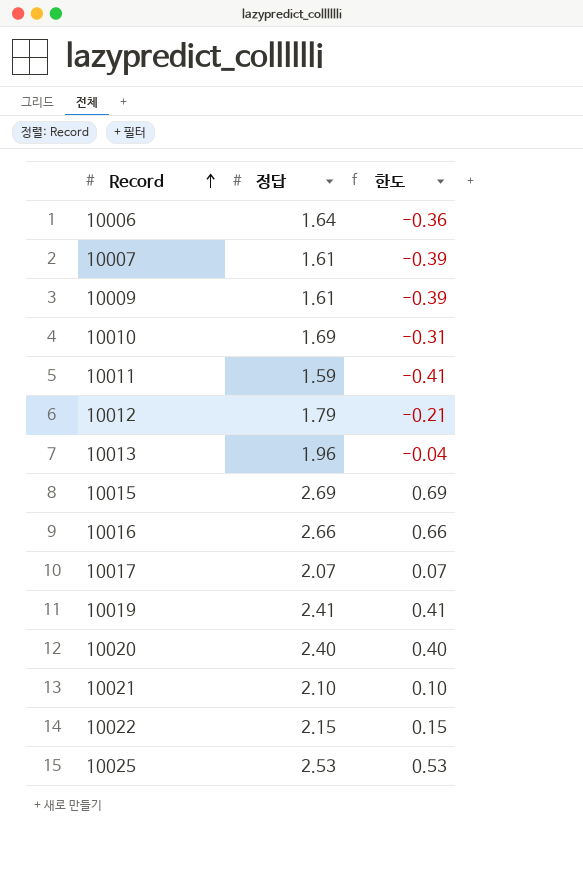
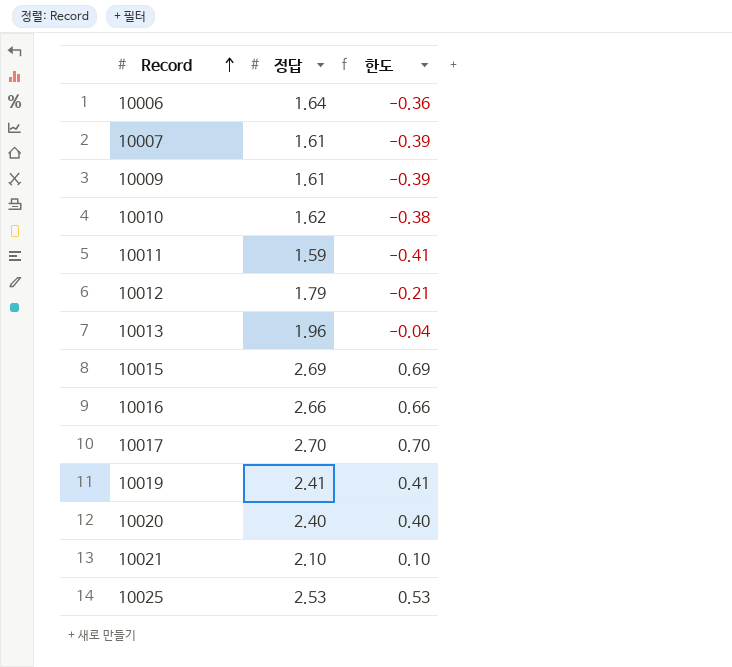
row 10022: 2.15 | 0.15 -> none
10010 | 정답: 1.69 -> 1.62
10010 | 한도: -0.31 -> -0.38
10017 | 정답: 2.07 -> 2.70
10017 | 한도: 0.07 -> 0.70

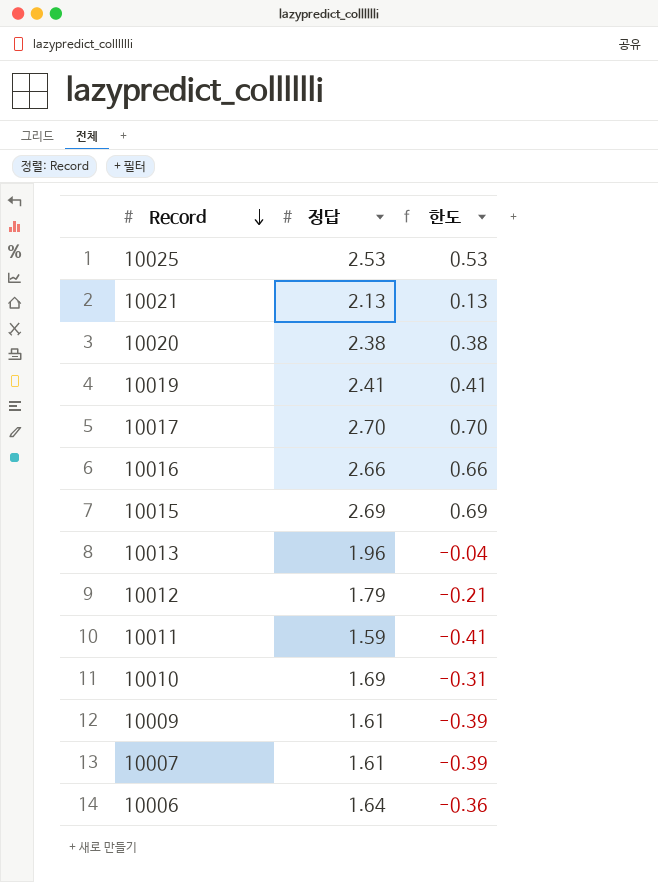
row order: Record ascending -> Record descending
10021 | 정답: 2.10 -> 2.13
10021 | 한도: 0.10 -> 0.13
10020 | 정답: 2.40 -> 2.38
10020 | 한도: 0.40 -> 0.38
10010 | 정답: 1.62 -> 1.69
10010 | 한도: -0.38 -> -0.31

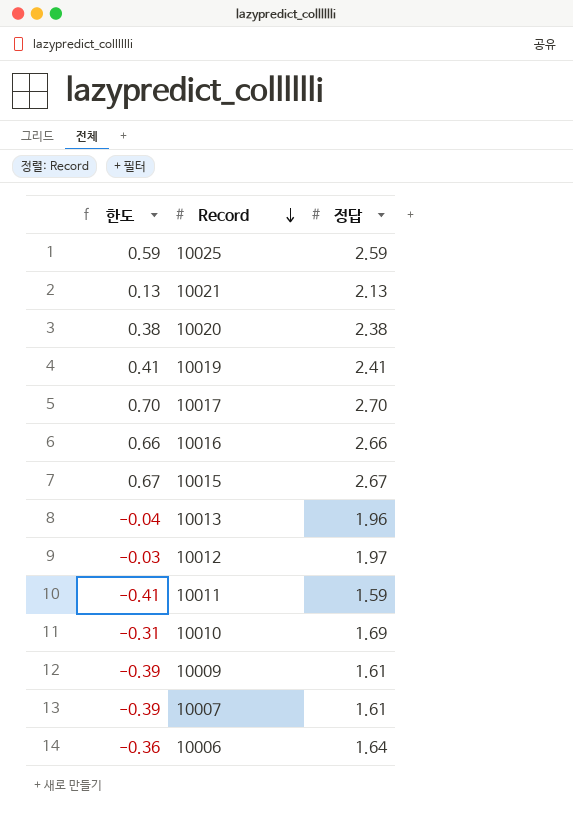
column 한도 | position: 3 -> 1
10025 | 한도: 0.53 -> 0.59
10025 | 정답: 2.53 -> 2.59
10015 | 한도: 0.69 -> 0.67
10015 | 정답: 2.69 -> 2.67
10012 | 한도: -0.21 -> -0.03
10012 | 정답: 1.79 -> 1.97

